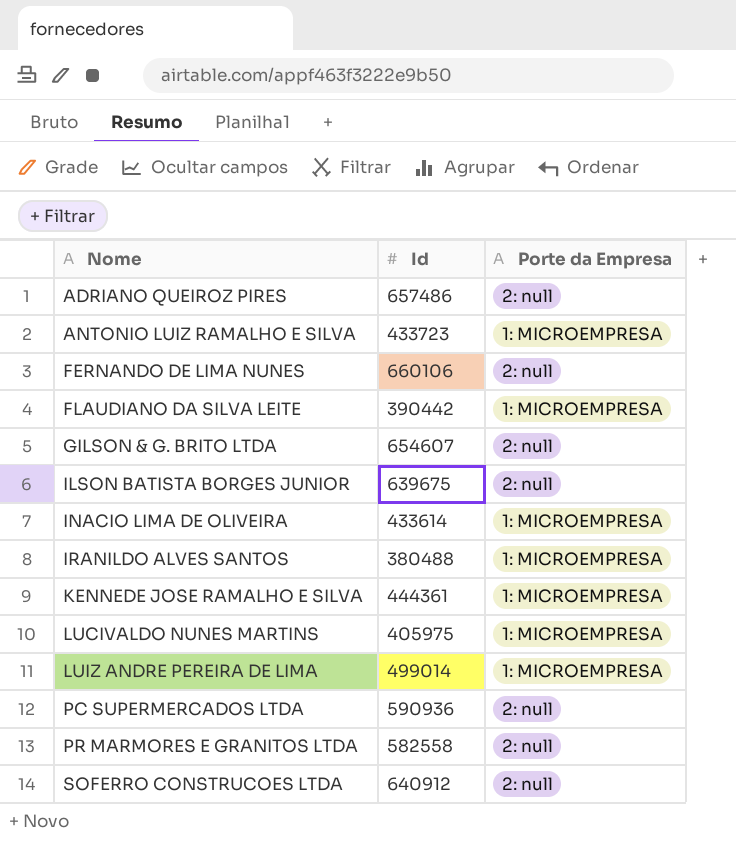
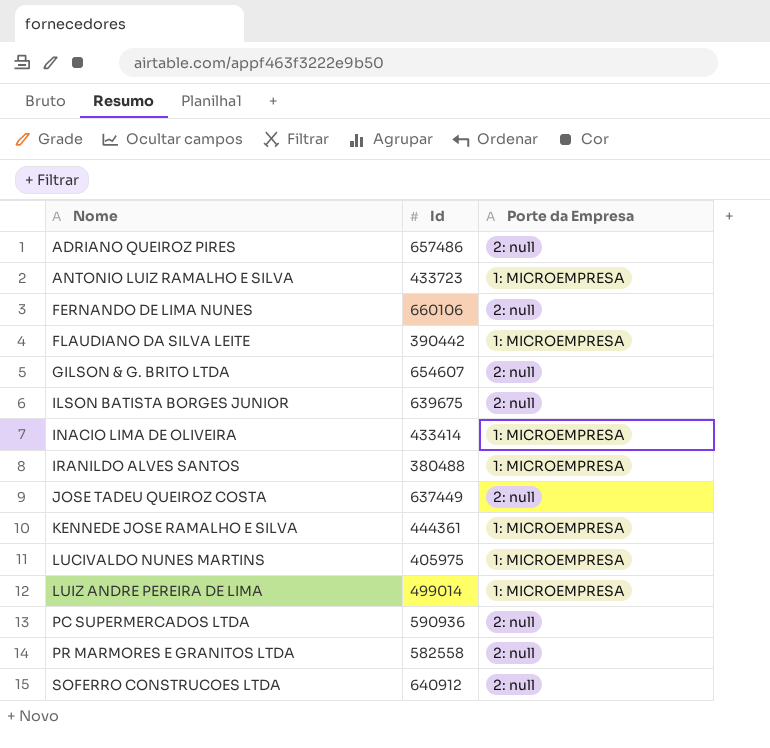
INACIO LIMA DE OLIVEIRA | Id: 433614 -> 433414
row JOSE TADEU QUEIROZ COSTA: none -> 637449 | 2: null

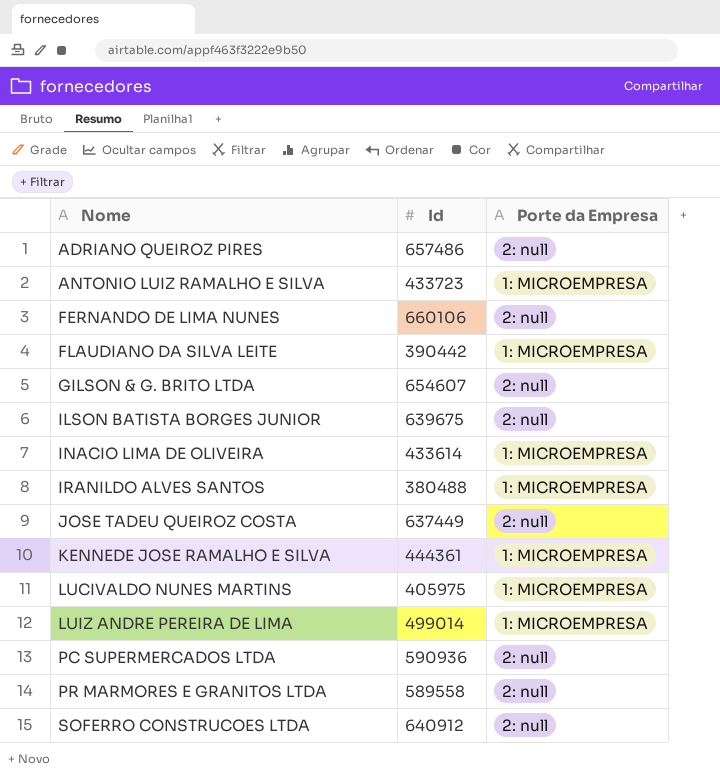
INACIO LIMA DE OLIVEIRA | Id: 433414 -> 433614
PR MARMORES E GRANITOS LTDA | Id: 582558 -> 589558

